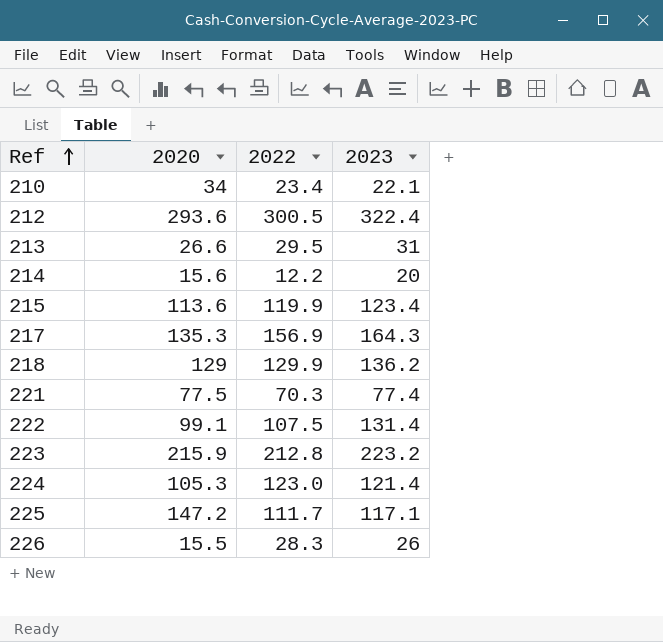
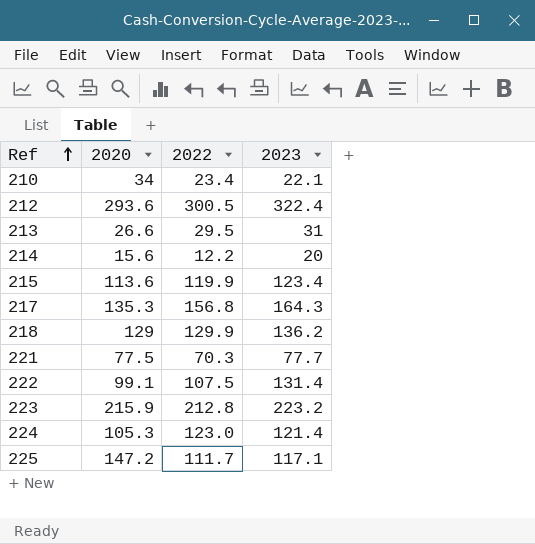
row 226: 15.5 | 28.3 | 26 -> none
217 | 2022: 156.9 -> 156.8
221 | 2023: 77.4 -> 77.7

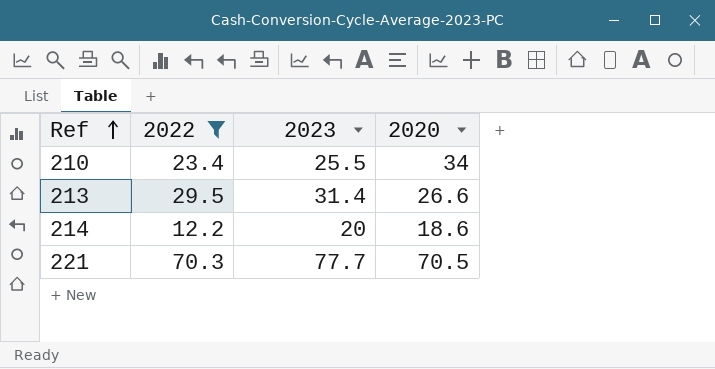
filter: none -> 2022 <= 70.3
column 2020 | position: 2 -> 4
210 | 2023: 22.1 -> 25.5
213 | 2023: 31 -> 31.4
214 | 2020: 15.6 -> 18.6
221 | 2020: 77.5 -> 70.5

